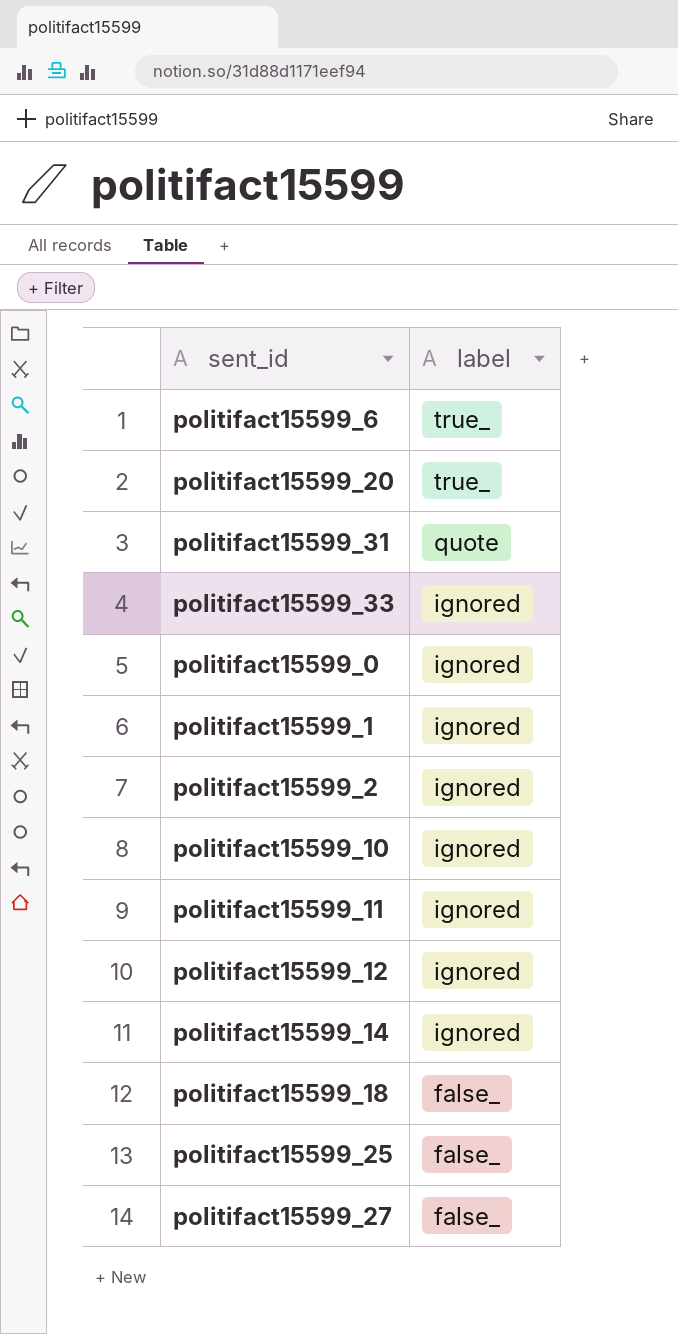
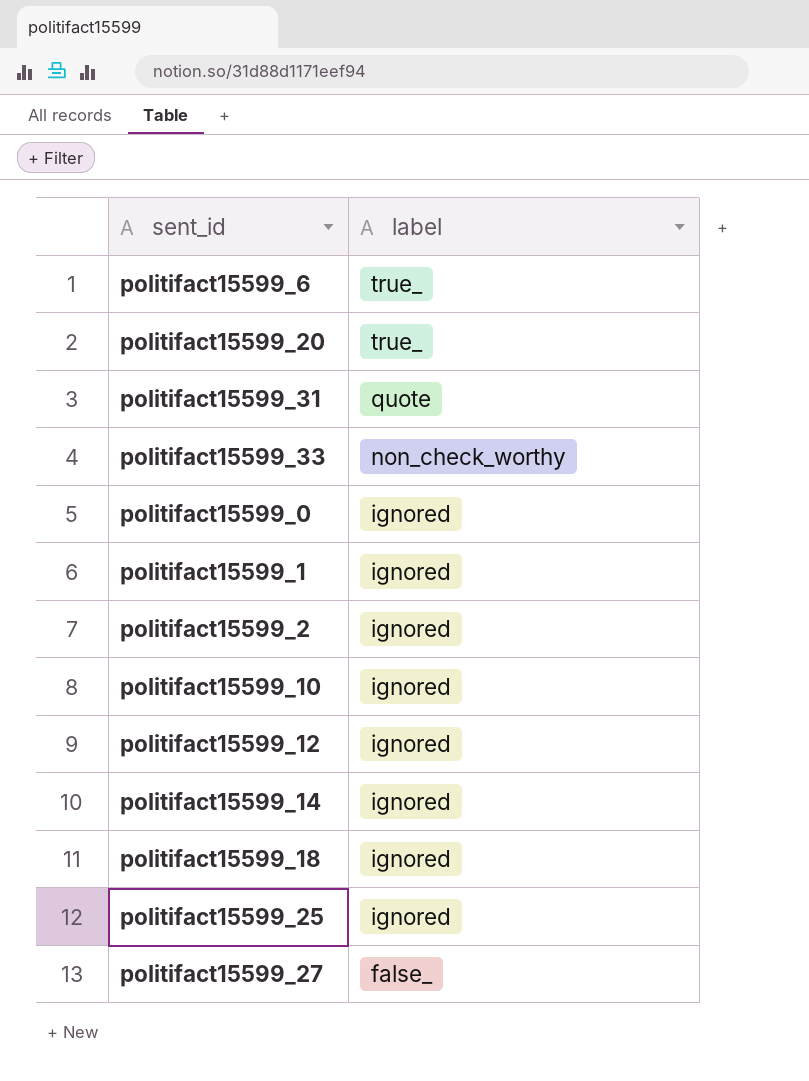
row politifact15599_11: ignored -> none
politifact15599_33 | label: ignored -> non_check_worthy
politifact15599_18 | label: false_ -> ignored
politifact15599_25 | label: false_ -> ignored

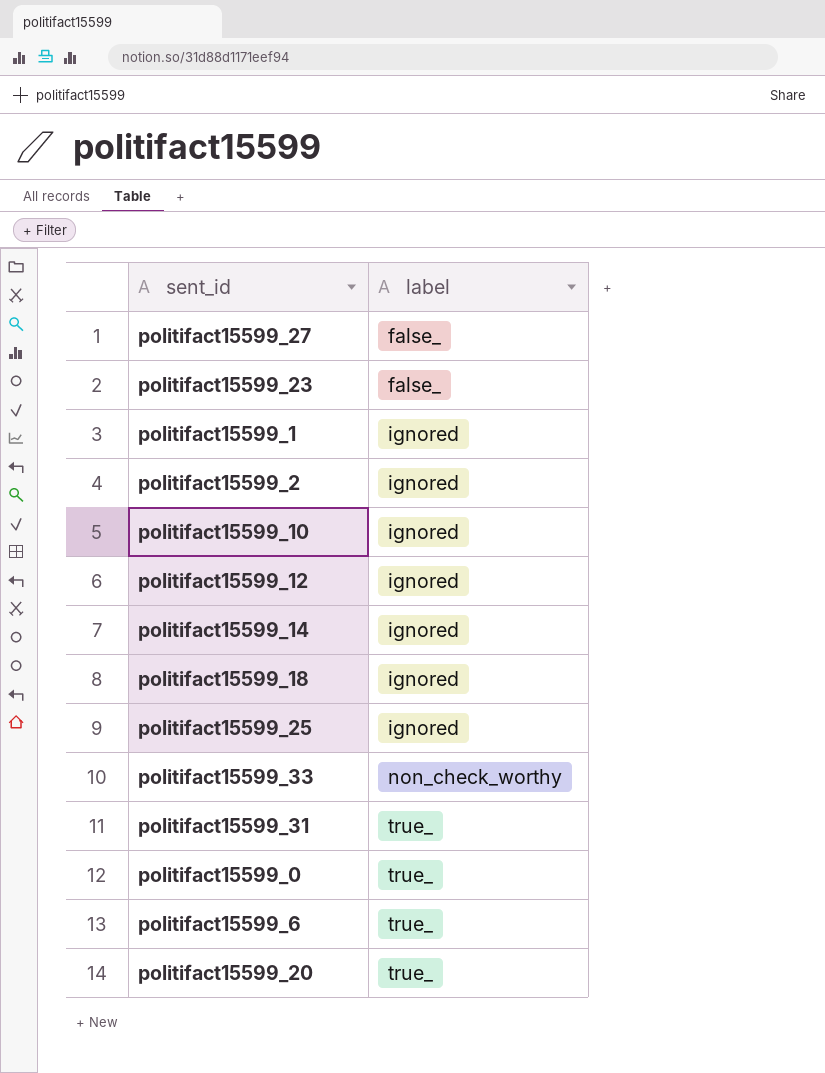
row order: label descending -> label ascending
row politifact15599_23: none -> false_
politifact15599_31 | label: quote -> true_
politifact15599_0 | label: ignored -> true_

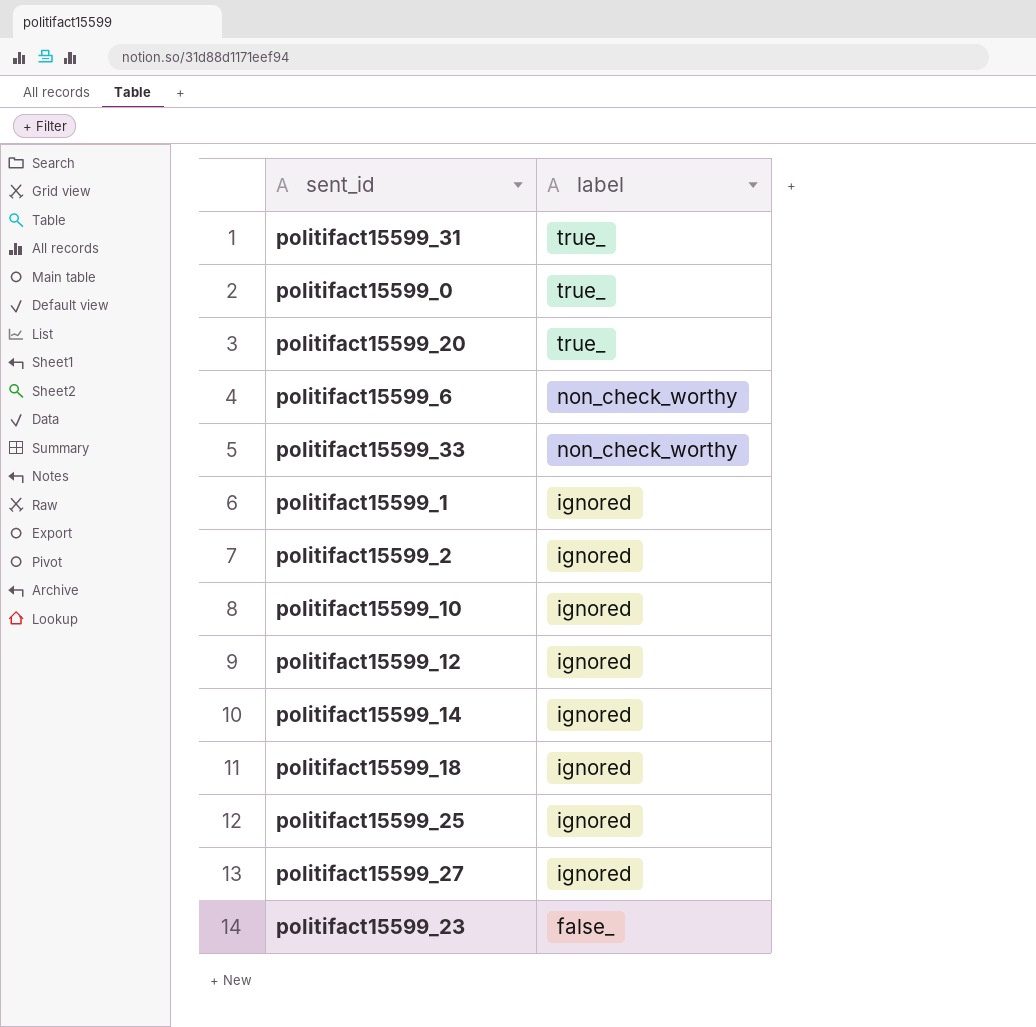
row order: label ascending -> label descending
politifact15599_6 | label: true_ -> non_check_worthy
politifact15599_27 | label: false_ -> ignored

